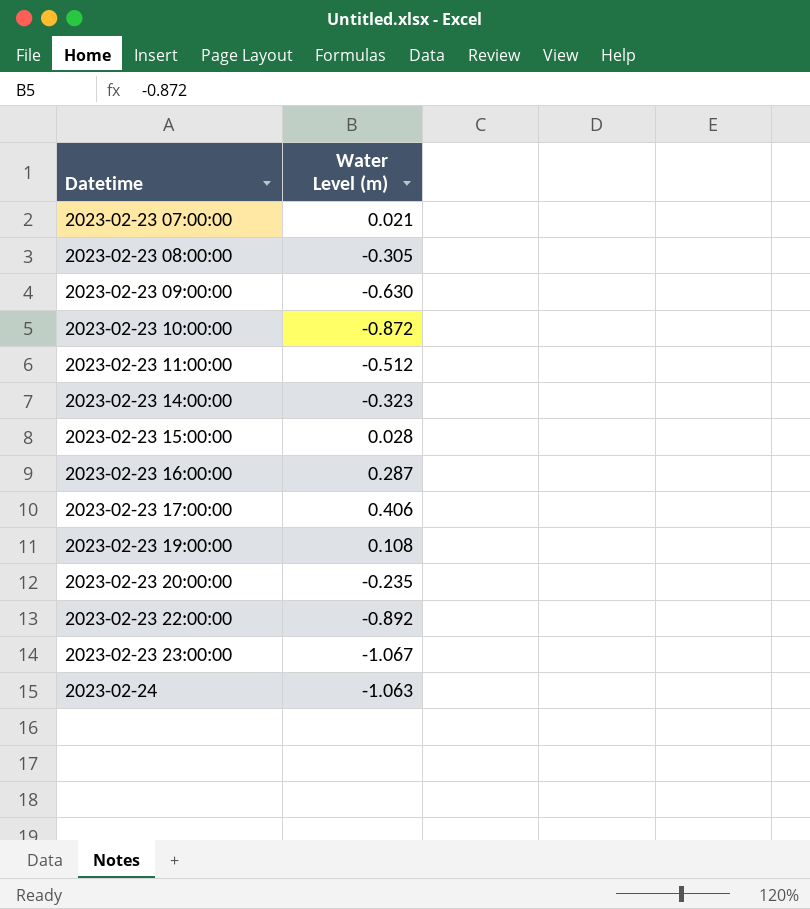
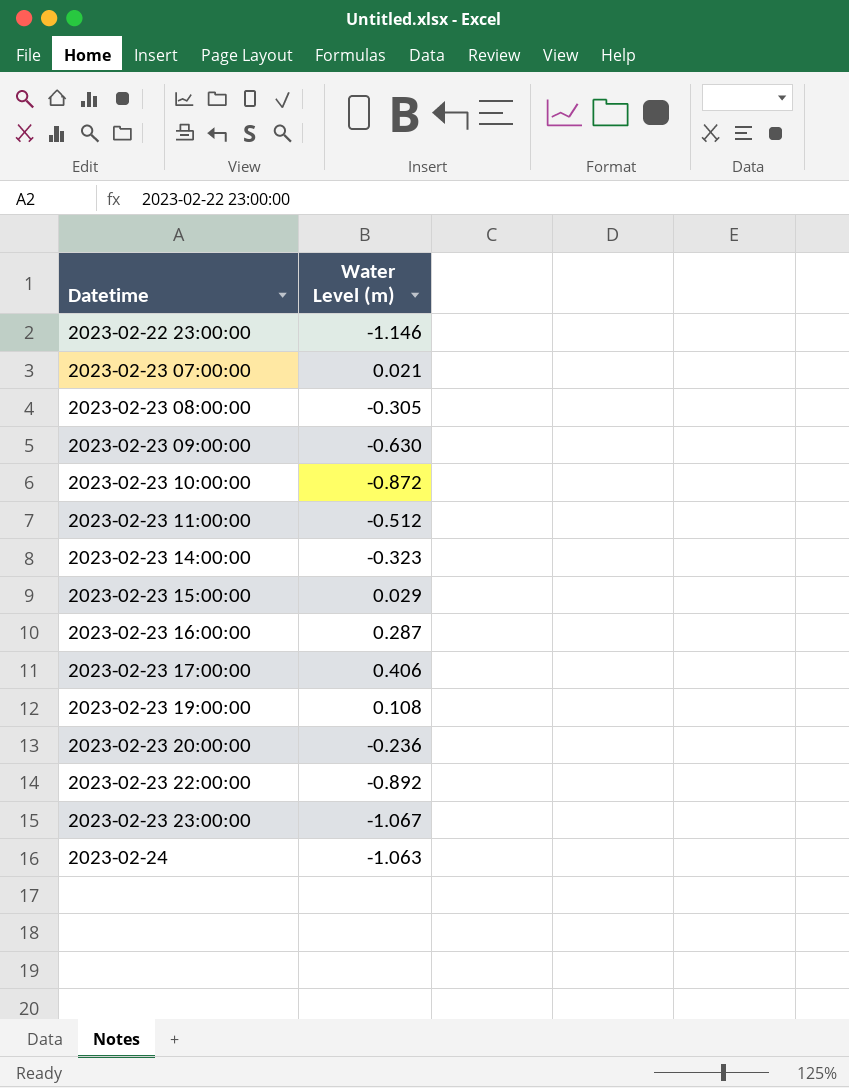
row 2023-02-22 23:00:00: none -> -1.146
2023-02-23 15:00:00 | Water Level (m): 0.028 -> 0.029
2023-02-23 20:00:00 | Water Level (m): -0.235 -> -0.236

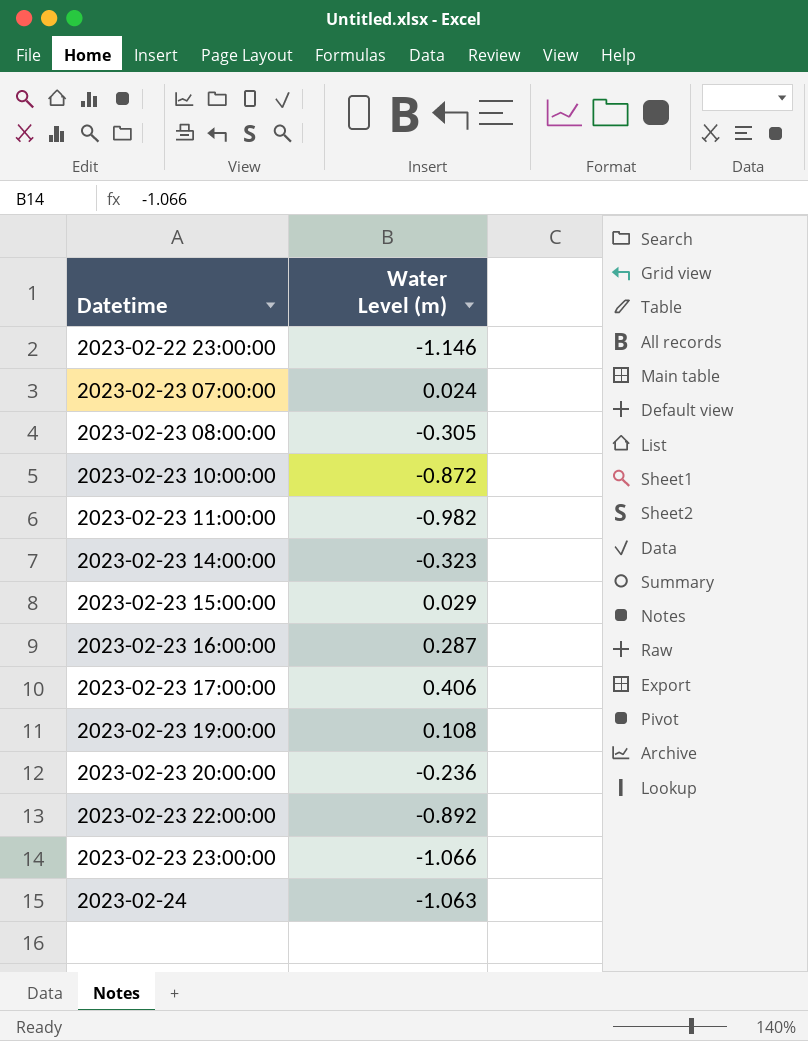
row 2023-02-23 09:00:00: -0.630 -> none
2023-02-23 07:00:00 | Water Level (m): 0.021 -> 0.024
2023-02-23 11:00:00 | Water Level (m): -0.512 -> -0.982
2023-02-23 23:00:00 | Water Level (m): -1.067 -> -1.066

